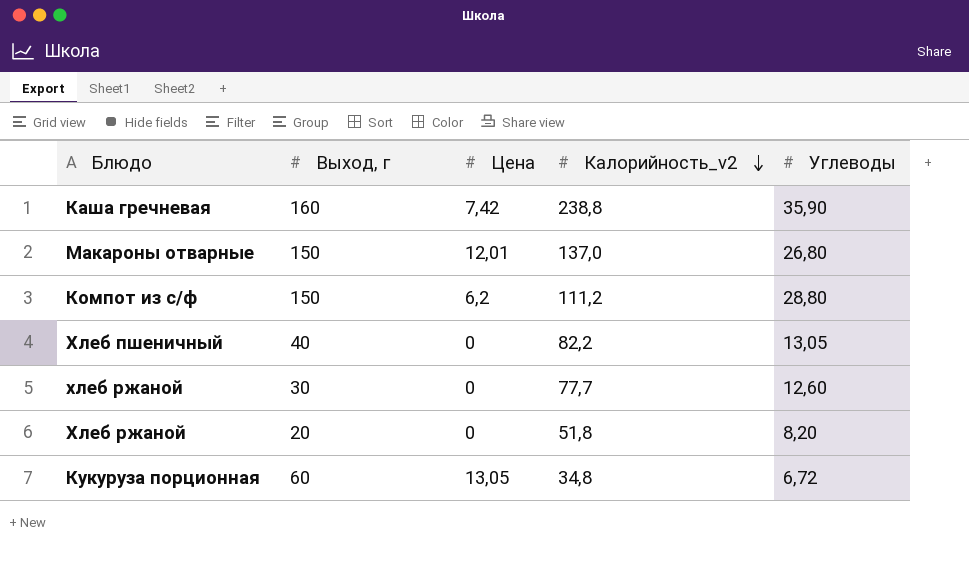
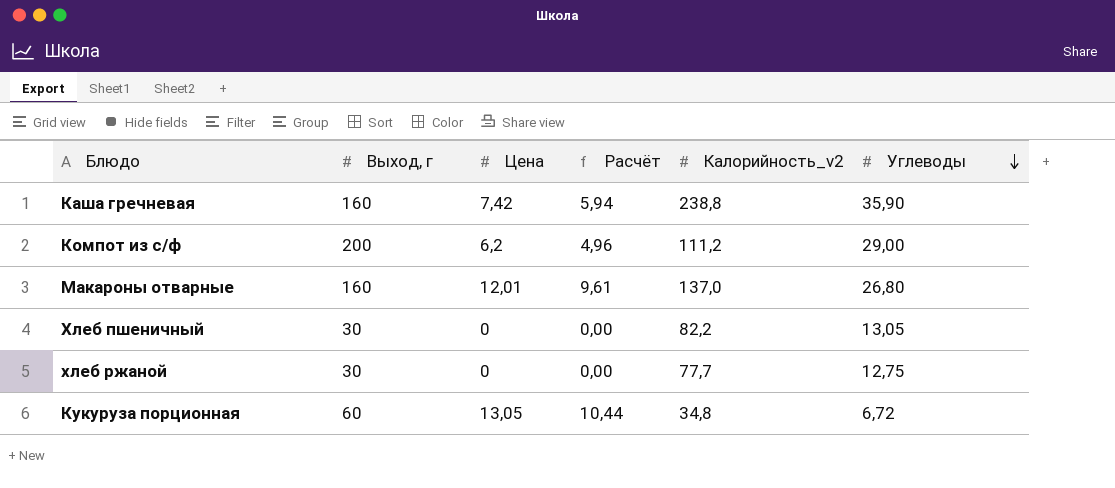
row order: Калорийность_v2 descending -> Углеводы descending
column Расчёт | formula: none -> [Цена] * 0,8
row Хлеб ржаной: 20 | 0 | 51,8 | 8,20 -> none
Компот из с/ф | Выход, г: 150 -> 200
Компот из с/ф | Углеводы: 28,80 -> 29,00
Макароны отварные | Выход, г: 150 -> 160
Хлеб пшеничный | Выход, г: 40 -> 30
хлеб ржаной | Углеводы: 12,60 -> 12,75

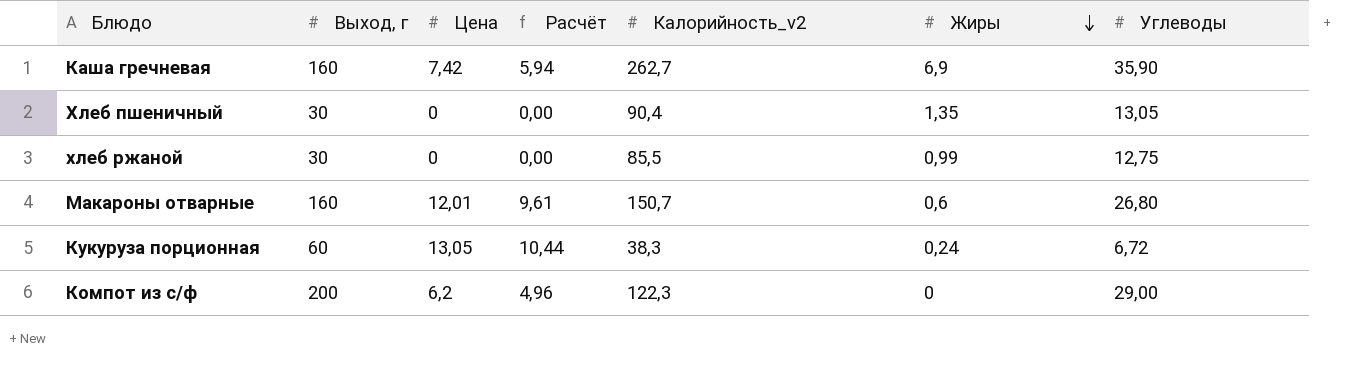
row order: Углеводы descending -> Жиры descending
column Жиры | position: none -> 6
Каша гречневая | Калорийность_v2: 238,8 -> 262,7
Хлеб пшеничный | Калорийность_v2: 82,2 -> 90,4
хлеб ржаной | Калорийность_v2: 77,7 -> 85,5
Макароны отварные | Калорийность_v2: 137,0 -> 150,7
Кукуруза порционная | Калорийность_v2: 34,8 -> 38,3
Компот из с/ф | Калорийность_v2: 111,2 -> 122,3

